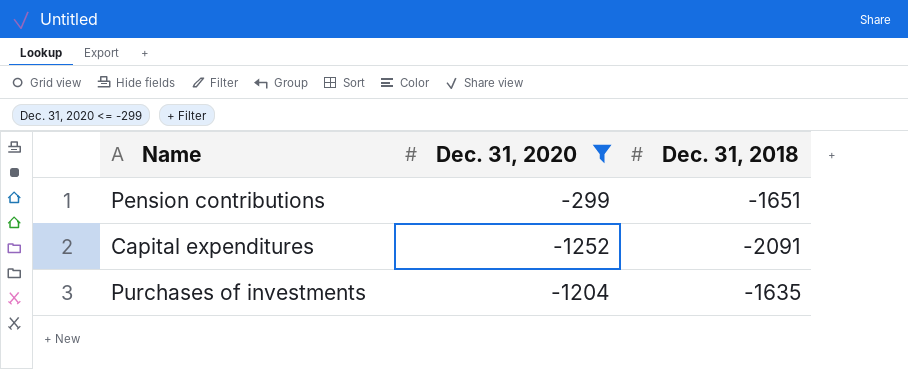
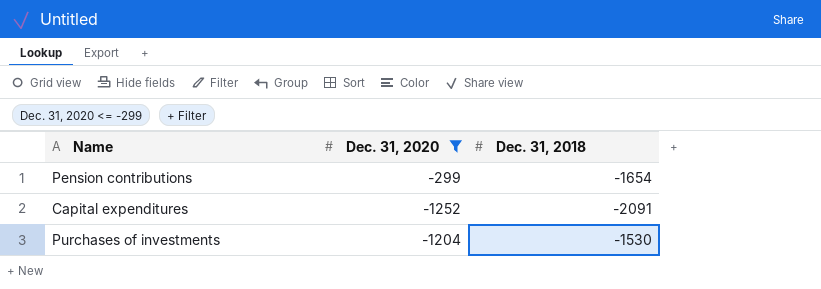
Pension contributions | Dec. 31, 2018: -1651 -> -1654
Purchases of investments | Dec. 31, 2018: -1635 -> -1530

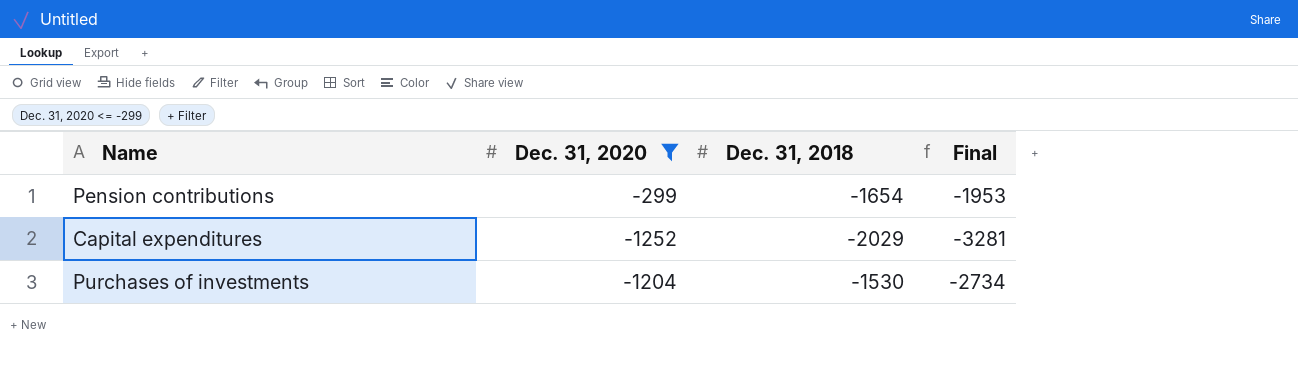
column Final | formula: none -> [Dec. 31, 2020] + [Dec. 31, 2018]
Capital expenditures | Dec. 31, 2018: -2091 -> -2029

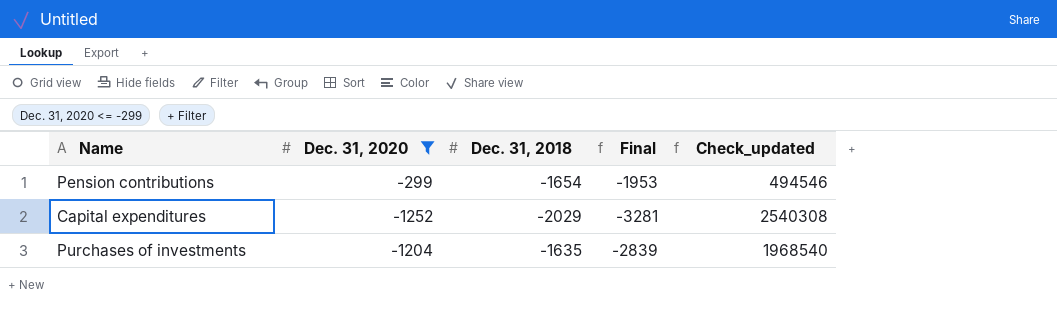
column Check_updated | formula: none -> [Dec. 31, 2020] * [Dec. 31, 2018]
Purchases of investments | Dec. 31, 2018: -1530 -> -1635
Purchases of investments | Final: -2734 -> -2839

